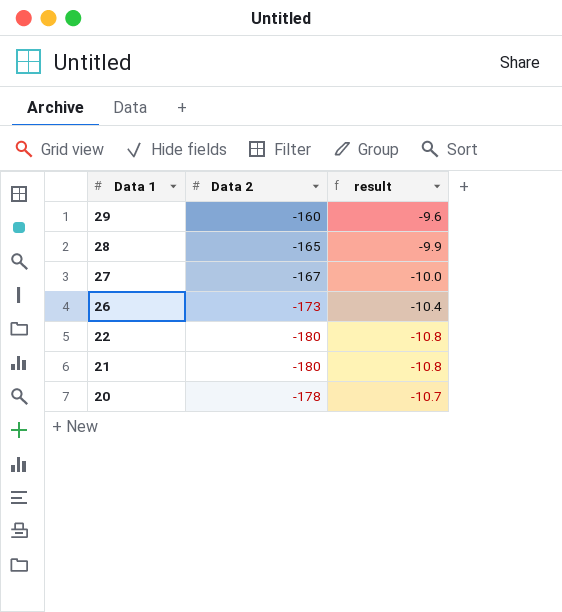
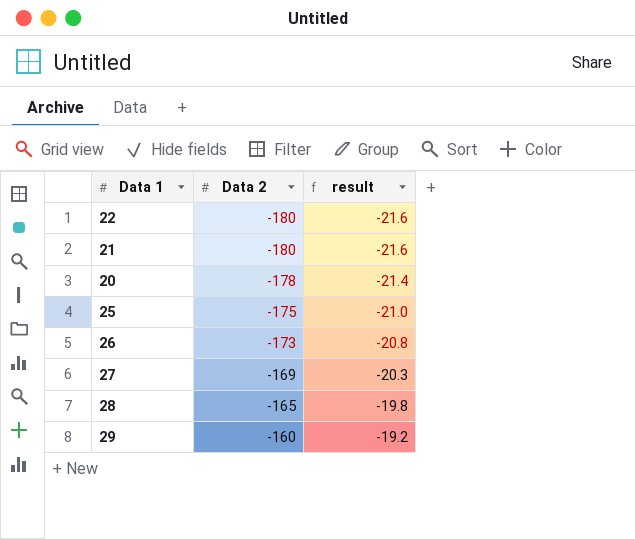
row order: Data 1 descending -> Data 2 ascending
column result | formula: [Data 2] * 0.06 -> [Data 2] * 0.12
row 25: none -> -175 | -21.0
27 | Data 2: -167 -> -169

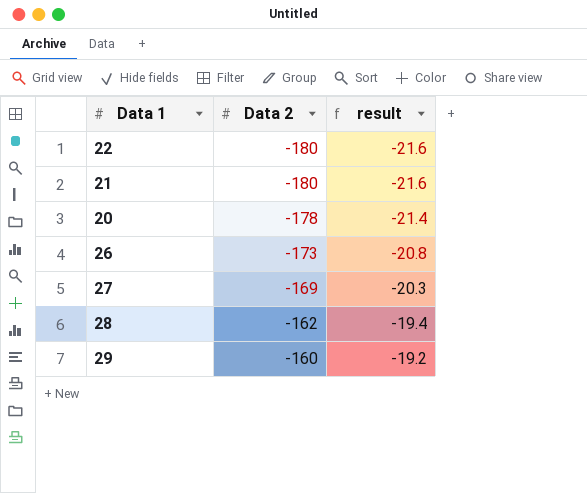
row 25: -175 | -21.0 -> none
28 | Data 2: -165 -> -162
28 | result: -19.8 -> -19.4

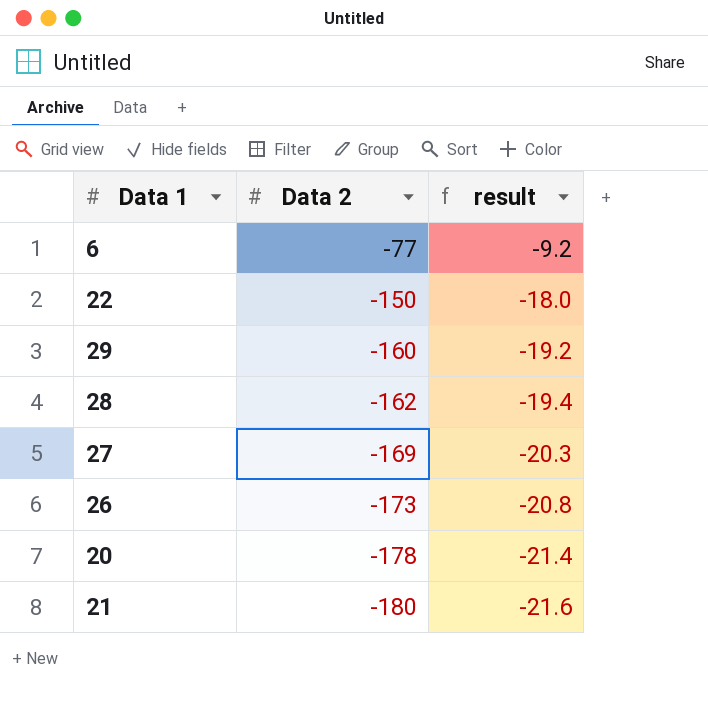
row order: Data 2 ascending -> Data 2 descending
row 6: none -> -77 | -9.2
22 | Data 2: -180 -> -150
22 | result: -21.6 -> -18.0

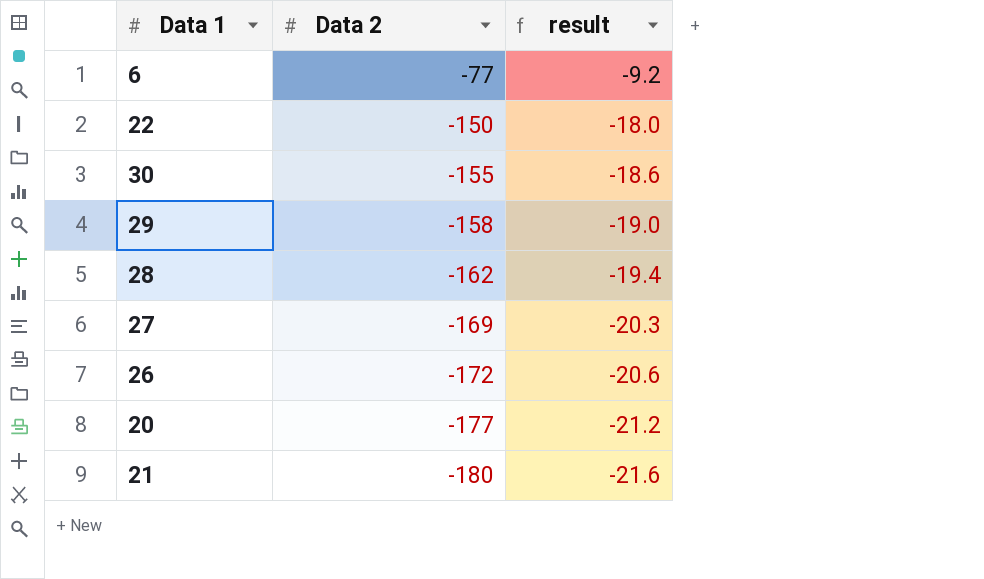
row 30: none -> -155 | -18.6
29 | Data 2: -160 -> -158
29 | result: -19.2 -> -19.0
26 | Data 2: -173 -> -172
26 | result: -20.8 -> -20.6
20 | Data 2: -178 -> -177
20 | result: -21.4 -> -21.2

